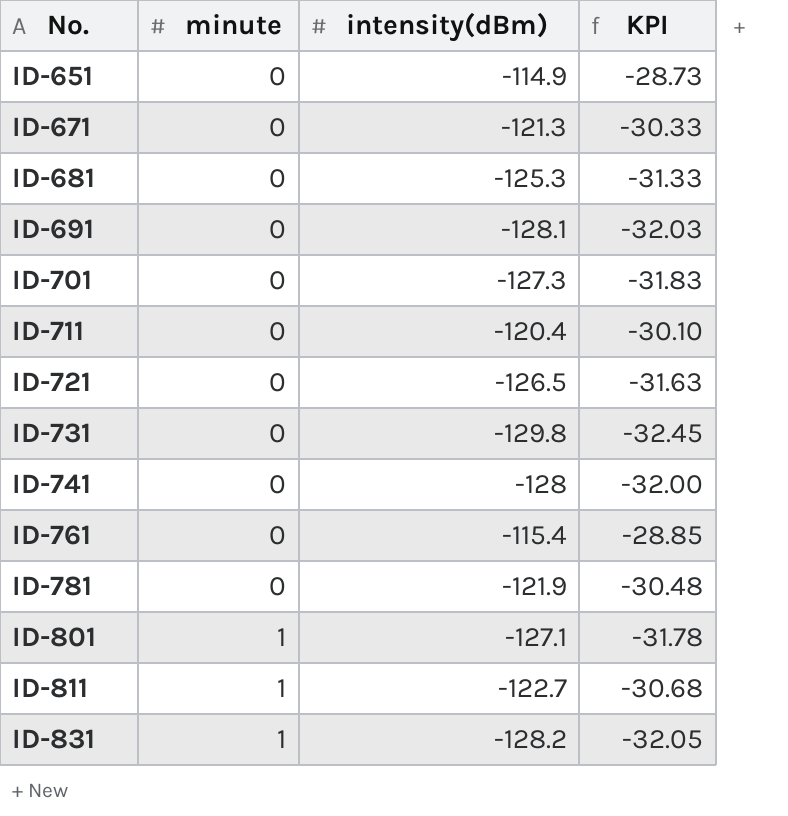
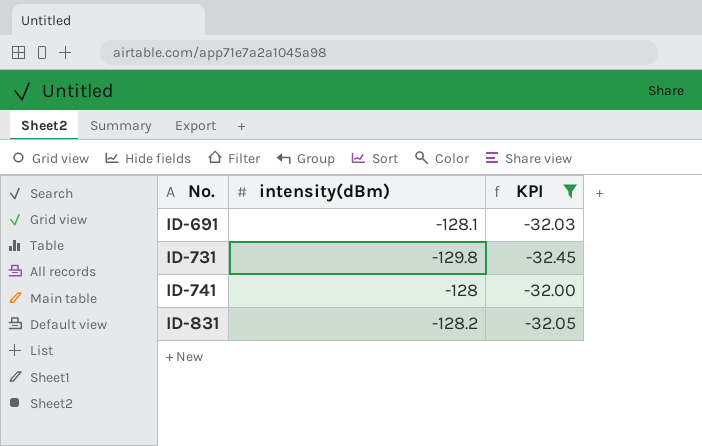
filter: none -> KPI <= -32.00
column minute | position: 2 -> none

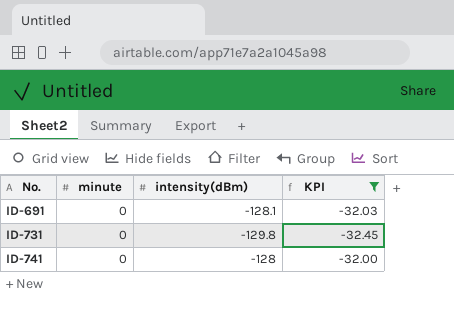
column minute | position: none -> 2
row ID-831: -128.2 | -32.05 -> none

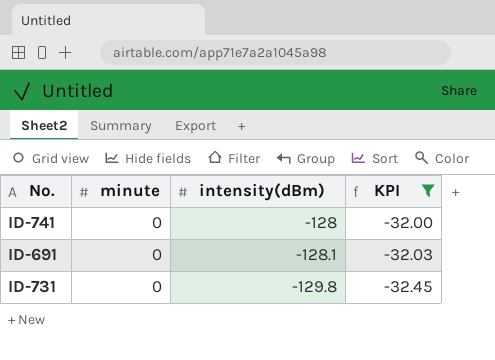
row order: No. ascending -> intensity(dBm) descending

